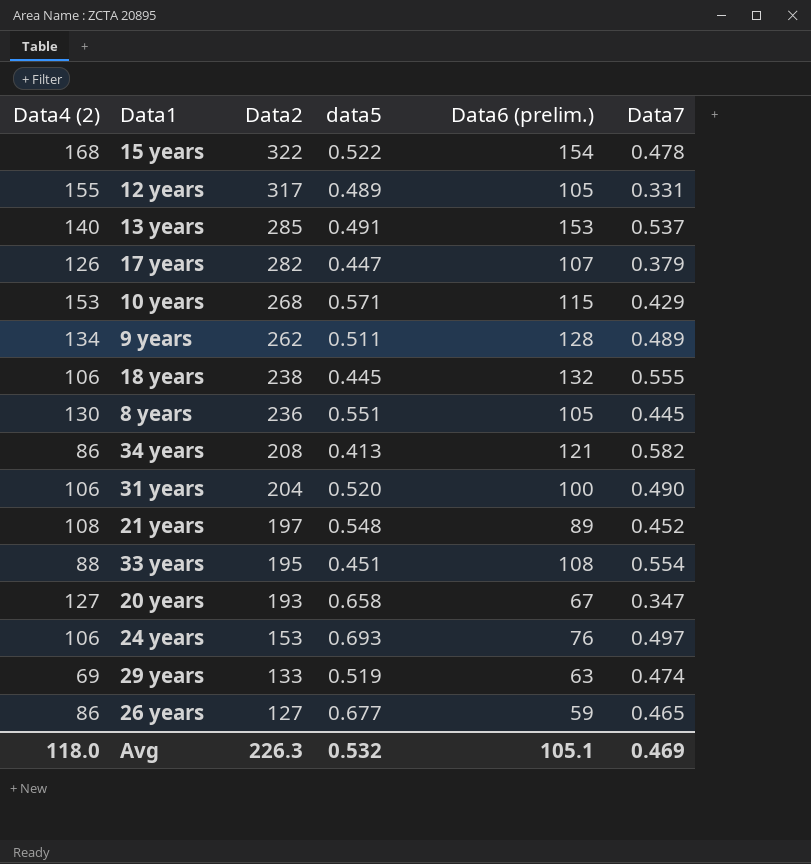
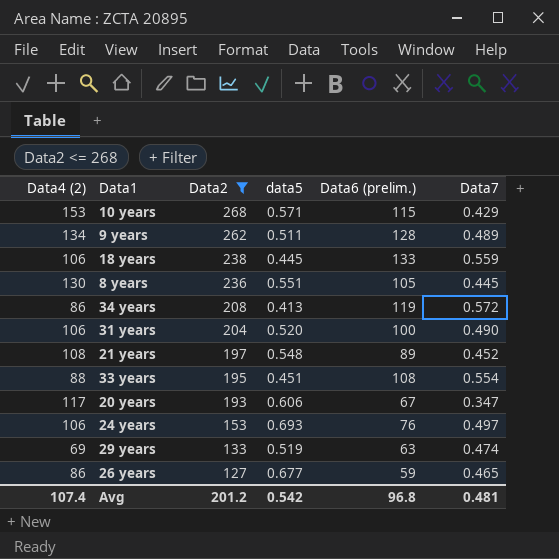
filter: none -> Data2 <= 268
18 years | Data6 (prelim.): 132 -> 133
18 years | Data7: 0.555 -> 0.559
34 years | Data6 (prelim.): 121 -> 119
34 years | Data7: 0.582 -> 0.572
20 years | Data4 (2): 127 -> 117
20 years | data5: 0.658 -> 0.606
Avg | Data4 (2): 118.0 -> 107.4
Avg | Data2: 226.3 -> 201.2
Avg | data5: 0.532 -> 0.542
Avg | Data6 (prelim.): 105.1 -> 96.8
Avg | Data7: 0.469 -> 0.481

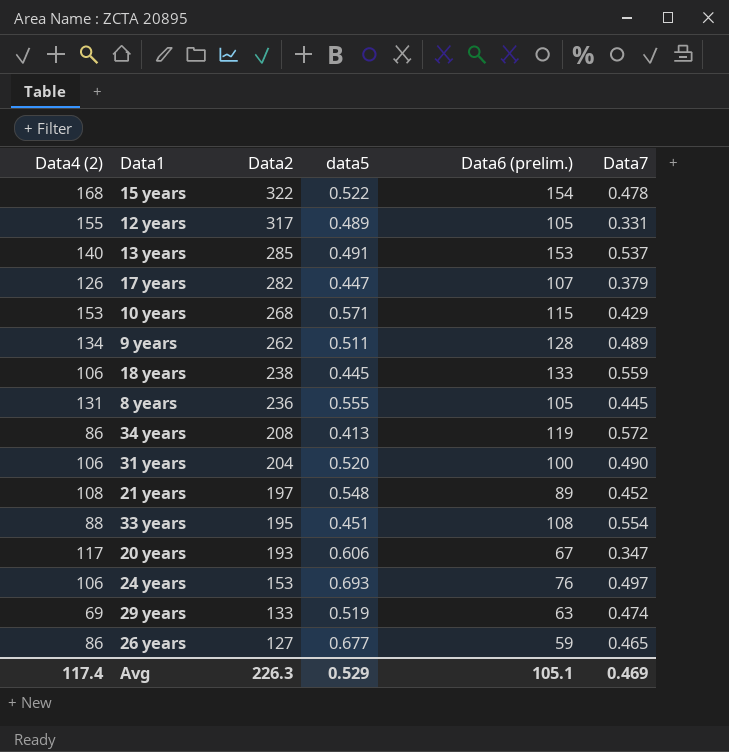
filter: Data2 <= 268 -> none
8 years | Data4 (2): 130 -> 131
8 years | data5: 0.551 -> 0.555
Avg | Data4 (2): 107.4 -> 117.4
Avg | Data2: 201.2 -> 226.3
Avg | data5: 0.542 -> 0.529
Avg | Data6 (prelim.): 96.8 -> 105.1
Avg | Data7: 0.481 -> 0.469

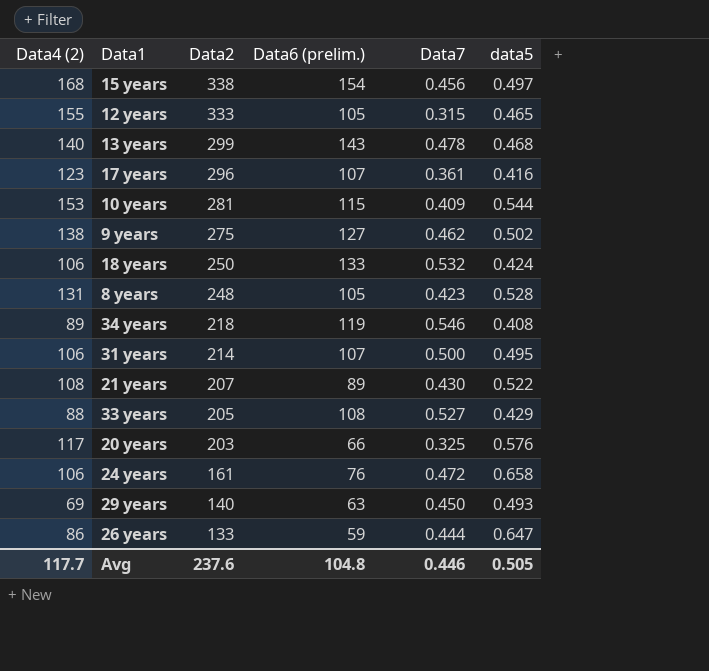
column data5 | position: 4 -> 6
15 years | Data2: 322 -> 338
15 years | Data7: 0.478 -> 0.456
15 years | data5: 0.522 -> 0.497
12 years | Data2: 317 -> 333
12 years | Data7: 0.331 -> 0.315
12 years | data5: 0.489 -> 0.465
13 years | Data2: 285 -> 299
13 years | Data6 (prelim.): 153 -> 143
13 years | Data7: 0.537 -> 0.478
13 years | data5: 0.491 -> 0.468
17 years | Data4 (2): 126 -> 123
17 years | Data2: 282 -> 296
17 years | Data7: 0.379 -> 0.361
17 years | data5: 0.447 -> 0.416
10 years | Data2: 268 -> 281
10 years | Data7: 0.429 -> 0.409
10 years | data5: 0.571 -> 0.544
9 years | Data4 (2): 134 -> 138
9 years | Data2: 262 -> 275
9 years | Data6 (prelim.): 128 -> 127
9 years | Data7: 0.489 -> 0.462
9 years | data5: 0.511 -> 0.502
18 years | Data2: 238 -> 250
18 years | Data7: 0.559 -> 0.532
18 years | data5: 0.445 -> 0.424
8 years | Data2: 236 -> 248
8 years | Data7: 0.445 -> 0.423
8 years | data5: 0.555 -> 0.528
34 years | Data4 (2): 86 -> 89
34 years | Data2: 208 -> 218
34 years | Data7: 0.572 -> 0.546
34 years | data5: 0.413 -> 0.408
31 years | Data2: 204 -> 214
31 years | Data6 (prelim.): 100 -> 107
31 years | Data7: 0.490 -> 0.500
31 years | data5: 0.520 -> 0.495
21 years | Data2: 197 -> 207
21 years | Data7: 0.452 -> 0.430
21 years | data5: 0.548 -> 0.522
33 years | Data2: 195 -> 205
33 years | Data7: 0.554 -> 0.527
33 years | data5: 0.451 -> 0.429
20 years | Data2: 193 -> 203
20 years | Data6 (prelim.): 67 -> 66
20 years | Data7: 0.347 -> 0.325
20 years | data5: 0.606 -> 0.576
24 years | Data2: 153 -> 161
24 years | Data7: 0.497 -> 0.472
24 years | data5: 0.693 -> 0.658
29 years | Data2: 133 -> 140
29 years | Data7: 0.474 -> 0.450
29 years | data5: 0.519 -> 0.493
26 years | Data2: 127 -> 133
26 years | Data7: 0.465 -> 0.444
26 years | data5: 0.677 -> 0.647
Avg | Data4 (2): 117.4 -> 117.7
Avg | Data2: 226.3 -> 237.6
Avg | Data6 (prelim.): 105.1 -> 104.8
Avg | Data7: 0.469 -> 0.446
Avg | data5: 0.529 -> 0.505

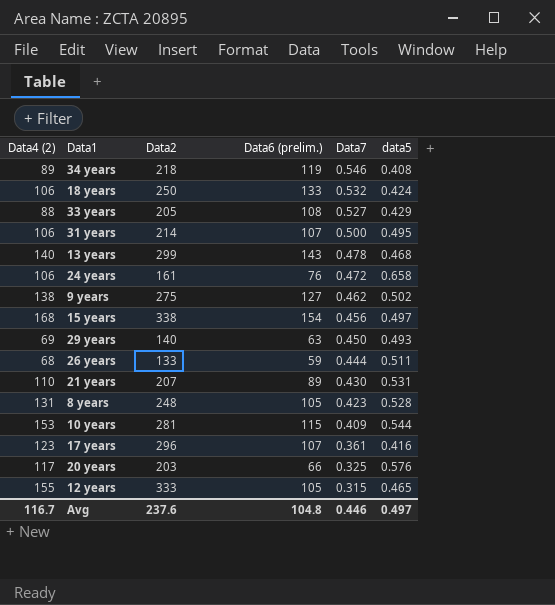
row order: Data2 descending -> Data7 descending
26 years | Data4 (2): 86 -> 68
26 years | data5: 0.647 -> 0.511
21 years | Data4 (2): 108 -> 110
21 years | data5: 0.522 -> 0.531
Avg | Data4 (2): 117.7 -> 116.7
Avg | data5: 0.505 -> 0.497

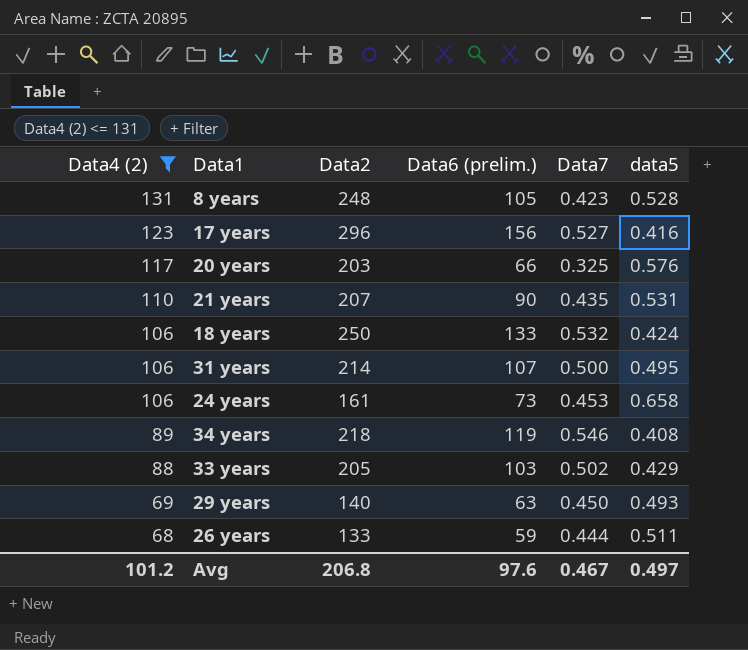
filter: none -> Data4 (2) <= 131
row order: Data7 descending -> Data4 (2) descending
17 years | Data6 (prelim.): 107 -> 156
17 years | Data7: 0.361 -> 0.527
21 years | Data6 (prelim.): 89 -> 90
21 years | Data7: 0.430 -> 0.435
24 years | Data6 (prelim.): 76 -> 73
24 years | Data7: 0.472 -> 0.453
33 years | Data6 (prelim.): 108 -> 103
33 years | Data7: 0.527 -> 0.502
Avg | Data4 (2): 116.7 -> 101.2
Avg | Data2: 237.6 -> 206.8
Avg | Data6 (prelim.): 104.8 -> 97.6
Avg | Data7: 0.446 -> 0.467

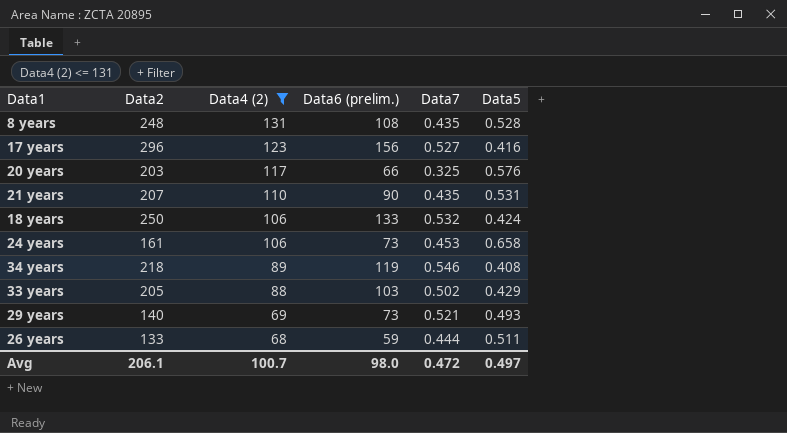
column Data4 (2) | position: 1 -> 3
column name: data5 -> Data5
row 31 years: 106 | 214 | 107 | 0.500 | 0.495 -> none
8 years | Data6 (prelim.): 105 -> 108
8 years | Data7: 0.423 -> 0.435
29 years | Data6 (prelim.): 63 -> 73
29 years | Data7: 0.450 -> 0.521
Avg | Data2: 206.8 -> 206.1
Avg | Data4 (2): 101.2 -> 100.7
Avg | Data6 (prelim.): 97.6 -> 98.0
Avg | Data7: 0.467 -> 0.472

